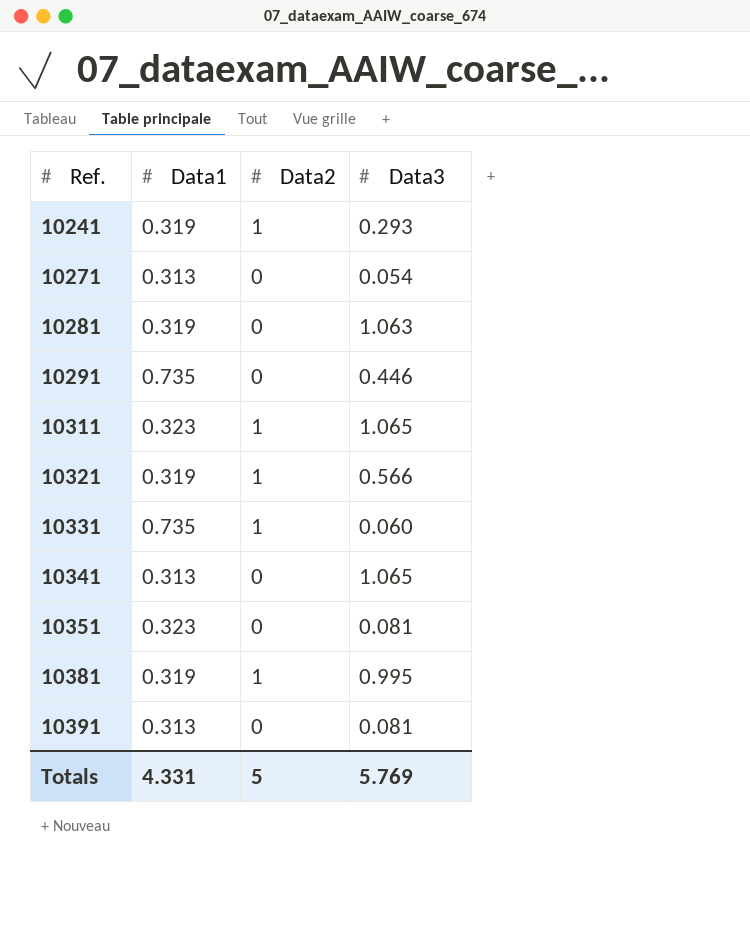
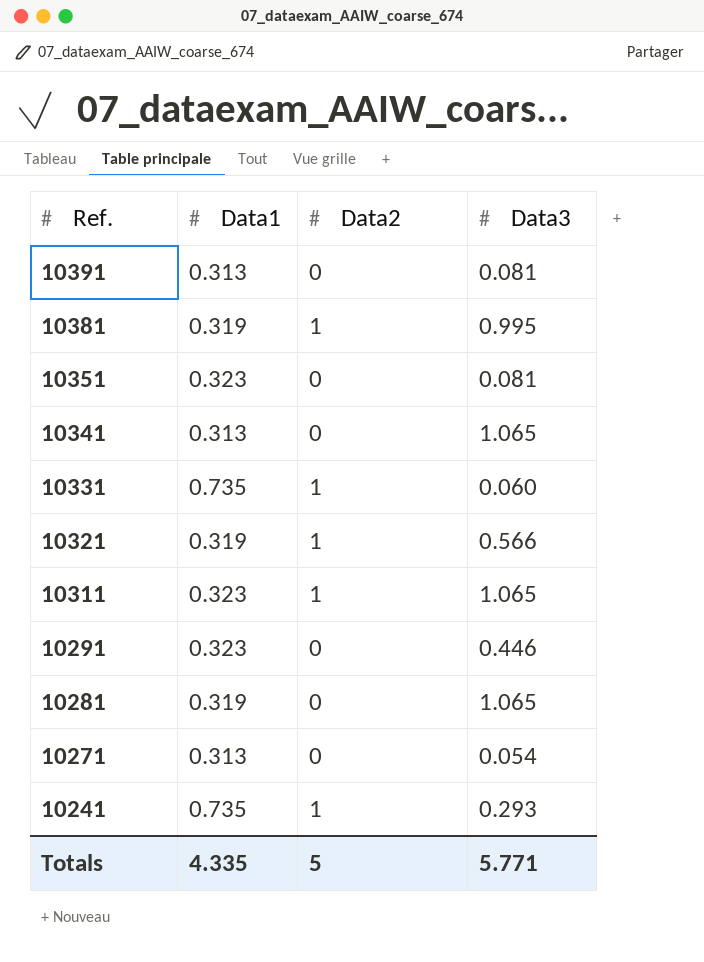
row order: Ref. ascending -> Ref. descending
10291 | Data1: 0.735 -> 0.323
10281 | Data3: 1.063 -> 1.065
10241 | Data1: 0.319 -> 0.735
Totals | Data1: 4.331 -> 4.335
Totals | Data3: 5.769 -> 5.771

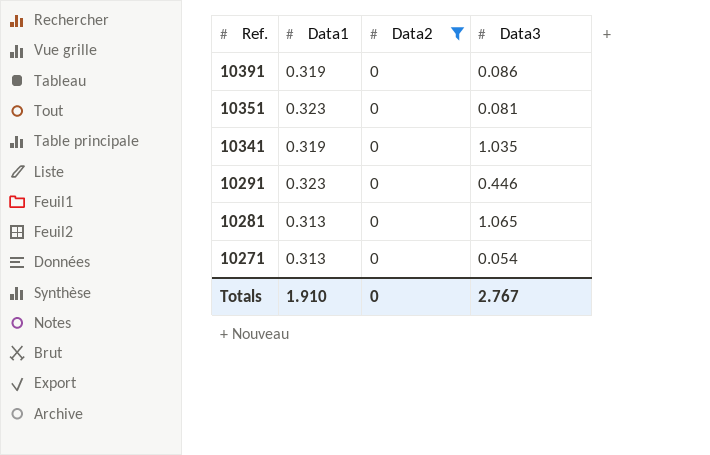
filter: none -> Data2 = 0
10391 | Data1: 0.313 -> 0.319
10391 | Data3: 0.081 -> 0.086
10341 | Data1: 0.313 -> 0.319
10341 | Data3: 1.065 -> 1.035
10281 | Data1: 0.319 -> 0.313
Totals | Data1: 4.335 -> 1.910
Totals | Data2: 5 -> 0
Totals | Data3: 5.771 -> 2.767

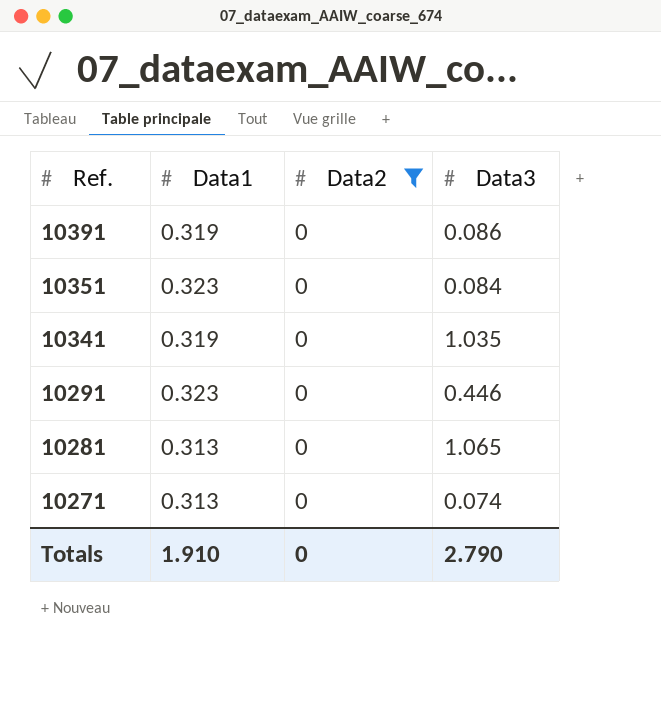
10351 | Data3: 0.081 -> 0.084
10271 | Data3: 0.054 -> 0.074
Totals | Data3: 2.767 -> 2.790

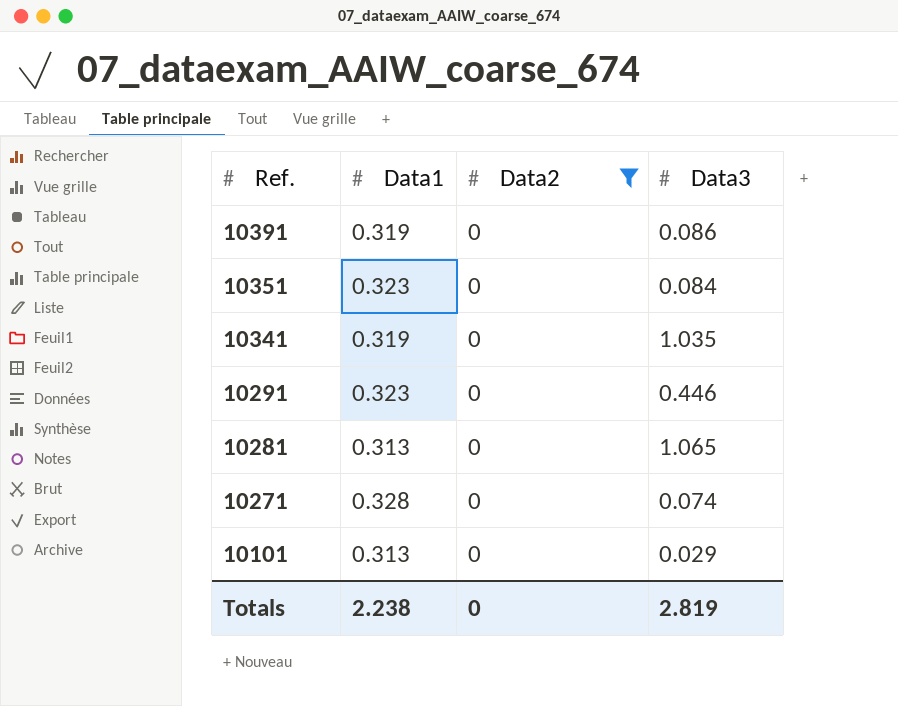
10271 | Data1: 0.313 -> 0.328
row 10101: none -> 0.313 | 0 | 0.029
Totals | Data1: 1.910 -> 2.238
Totals | Data3: 2.790 -> 2.819

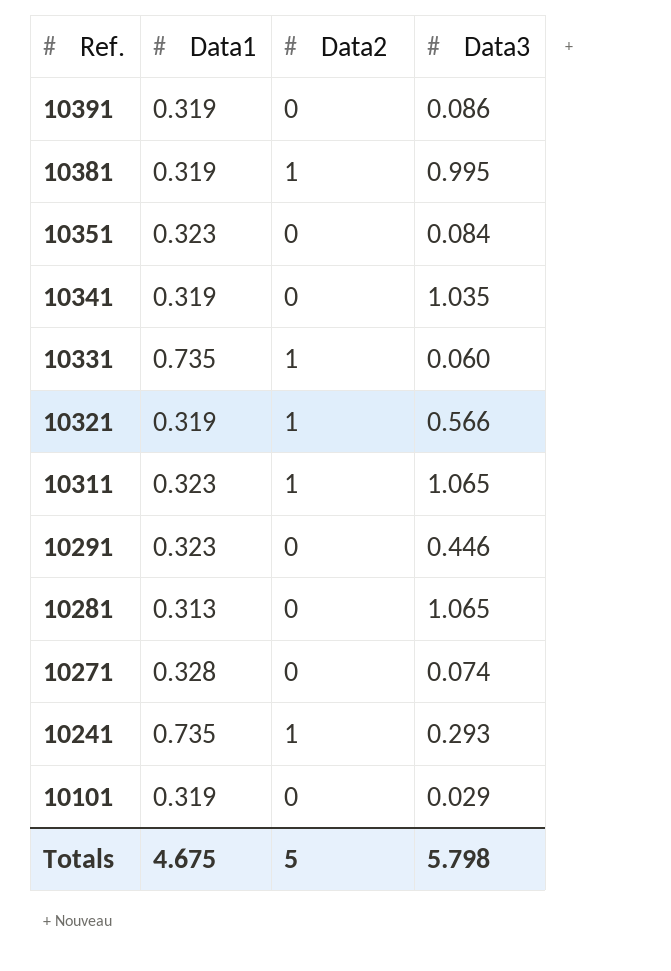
filter: Data2 = 0 -> none
10101 | Data1: 0.313 -> 0.319
Totals | Data1: 2.238 -> 4.675
Totals | Data2: 0 -> 5
Totals | Data3: 2.819 -> 5.798

